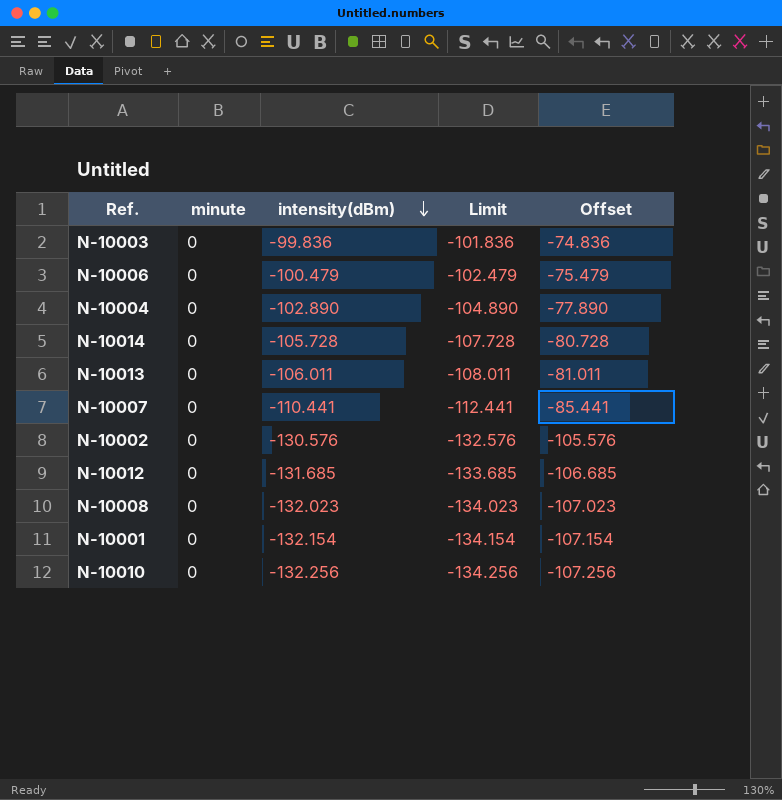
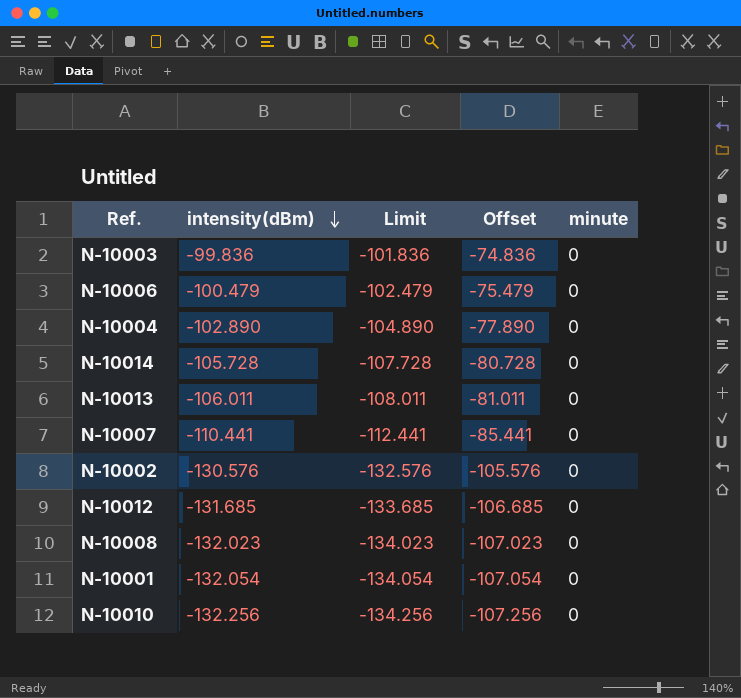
column minute | position: 2 -> 5
N-10001 | intensity(dBm): -132.154 -> -132.054
N-10001 | Limit: -134.154 -> -134.054
N-10001 | Offset: -107.154 -> -107.054

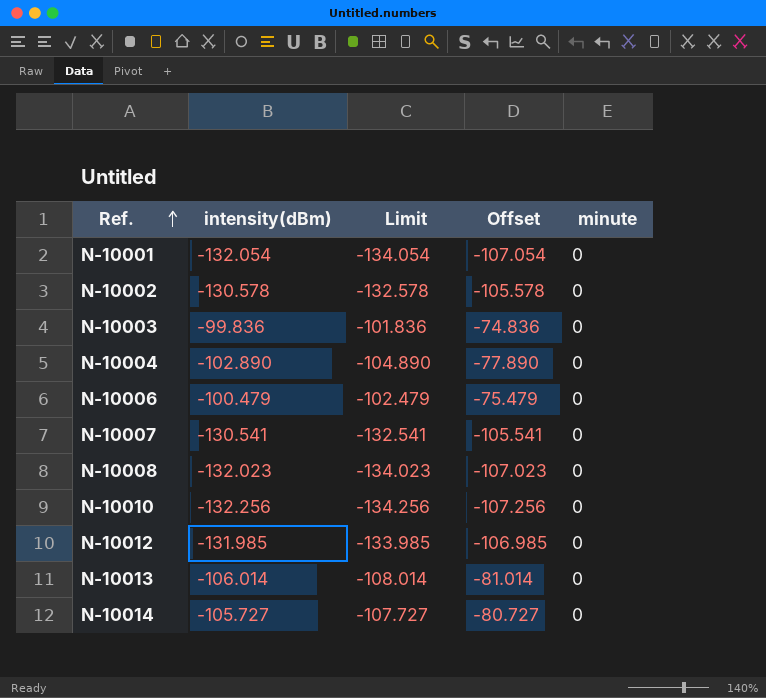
row order: intensity(dBm) descending -> Ref. ascending
N-10002 | intensity(dBm): -130.576 -> -130.578
N-10002 | Limit: -132.576 -> -132.578
N-10002 | Offset: -105.576 -> -105.578
N-10007 | intensity(dBm): -110.441 -> -130.541
N-10007 | Limit: -112.441 -> -132.541
N-10007 | Offset: -85.441 -> -105.541
N-10012 | intensity(dBm): -131.685 -> -131.985
N-10012 | Limit: -133.685 -> -133.985
N-10012 | Offset: -106.685 -> -106.985
N-10013 | intensity(dBm): -106.011 -> -106.014
N-10013 | Limit: -108.011 -> -108.014
N-10013 | Offset: -81.011 -> -81.014
N-10014 | intensity(dBm): -105.728 -> -105.727
N-10014 | Limit: -107.728 -> -107.727
N-10014 | Offset: -80.728 -> -80.727

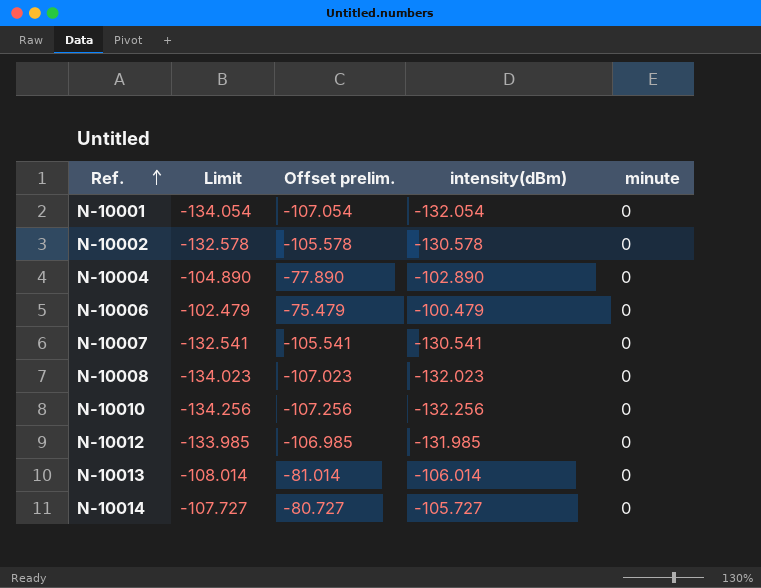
column name: Offset -> Offset prelim.
column intensity(dBm) | position: 2 -> 4
row N-10003: -99.836 | -101.836 | -74.836 | 0 -> none

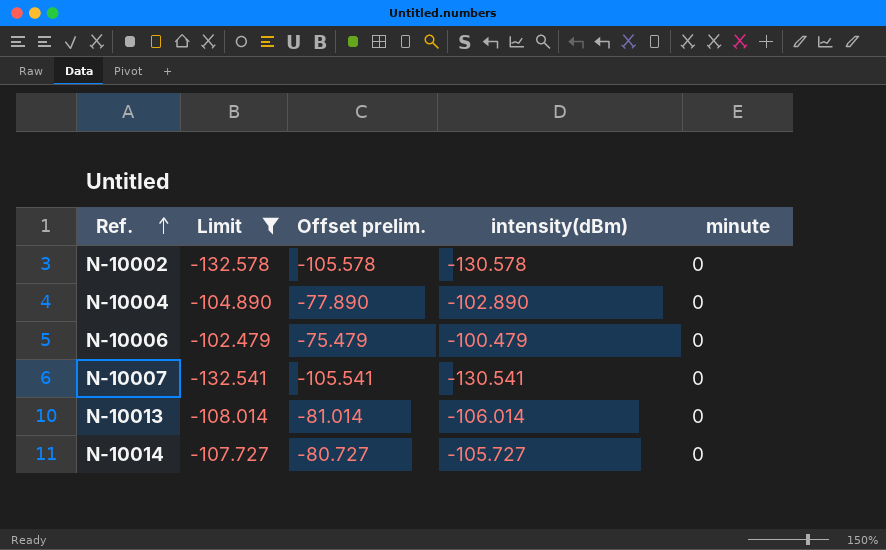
filter: none -> Limit >= -132.578

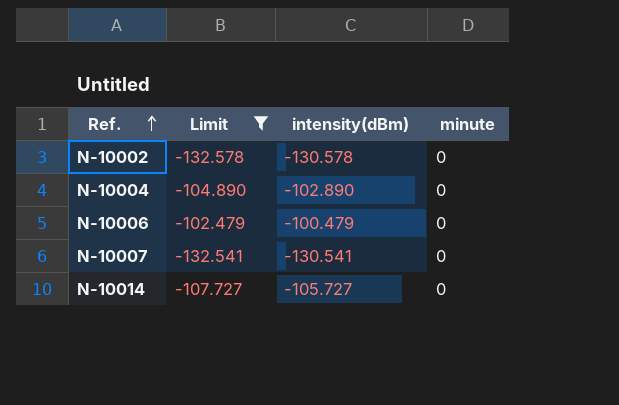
column Offset prelim. | formula: [intensity(dBm)] + 25 -> none
row N-10013: -108.014 | -81.014 | -106.014 | 0 -> none

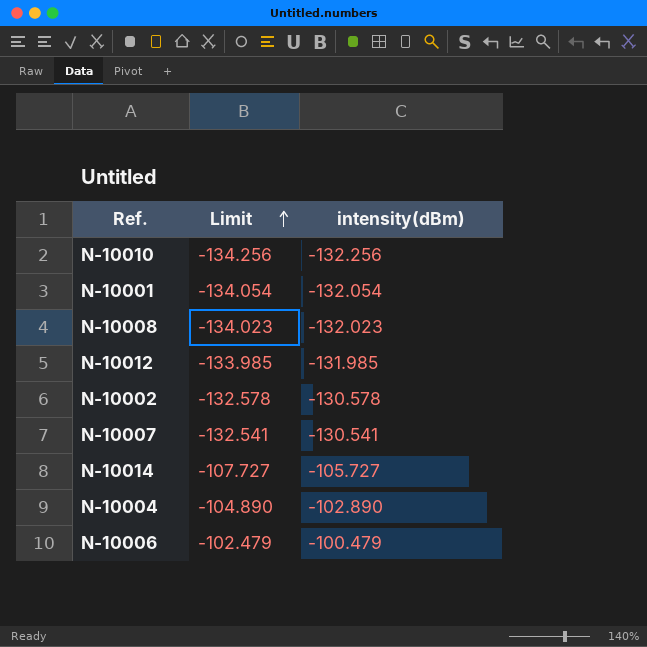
filter: Limit >= -132.578 -> none
row order: Ref. ascending -> Limit ascending
column minute | position: 4 -> none

